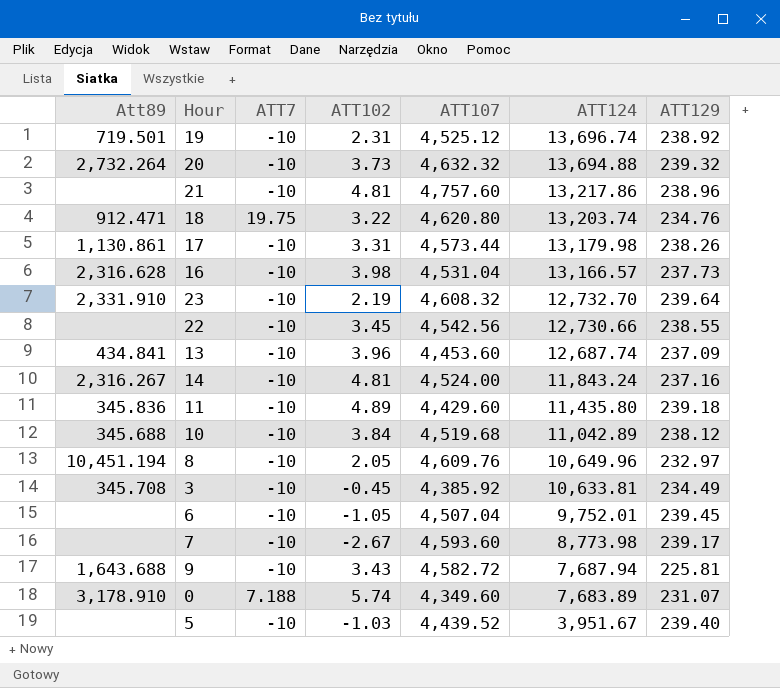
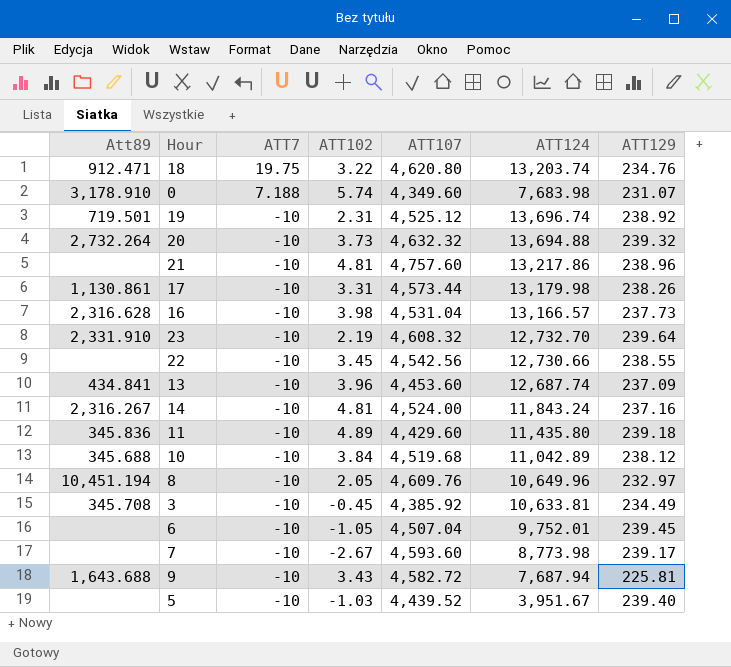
row order: ATT124 descending -> ATT7 descending
0 | ATT124: 7,683.89 -> 7,683.98

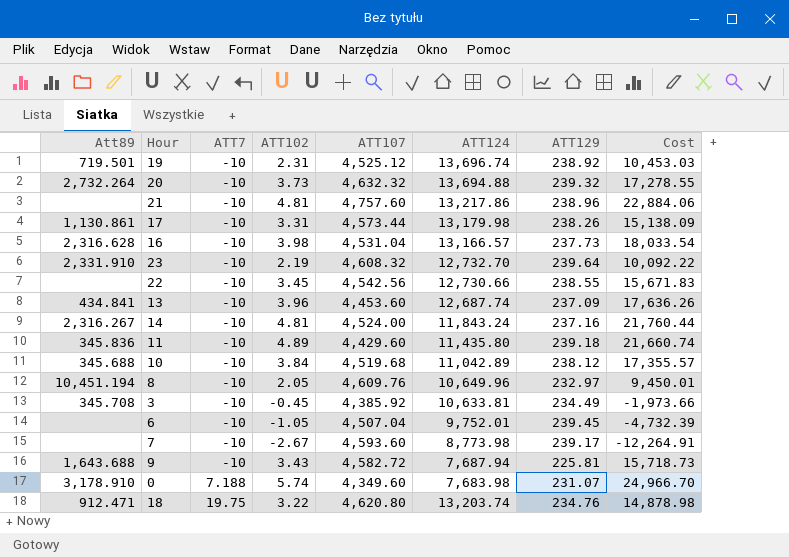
row order: ATT7 descending -> ATT7 ascending
column Cost | formula: none -> [ATT102] * [ATT107]
row 5: none | -10 | -1.03 | 4,439.52 | 3,951.67 | 239.40 -> none

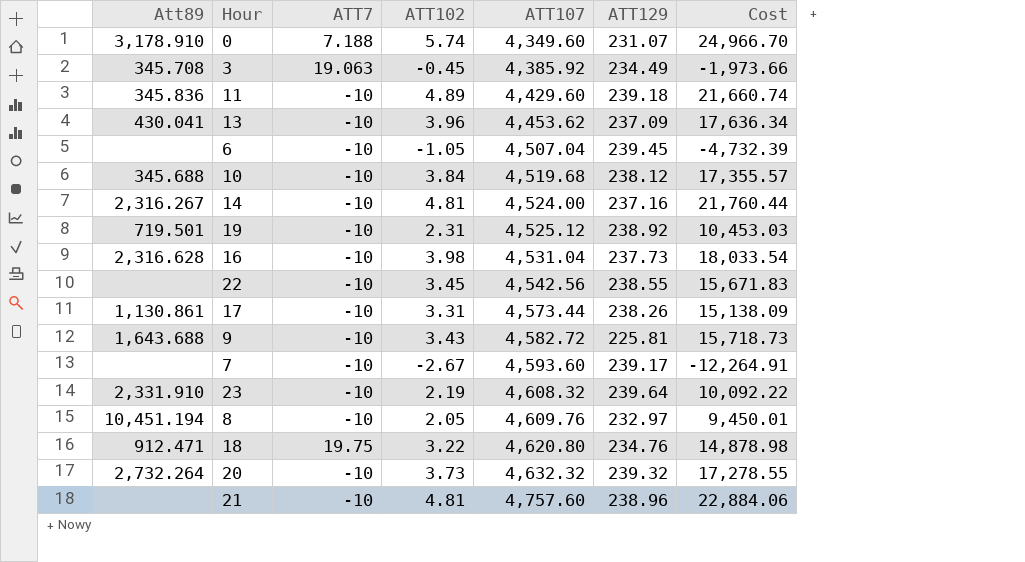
row order: ATT7 ascending -> ATT107 ascending
column ATT124 | position: 6 -> none
3 | ATT7: -10 -> 19.063
13 | Att89: 434.841 -> 430.041
13 | ATT107: 4,453.60 -> 4,453.62
13 | Cost: 17,636.26 -> 17,636.34

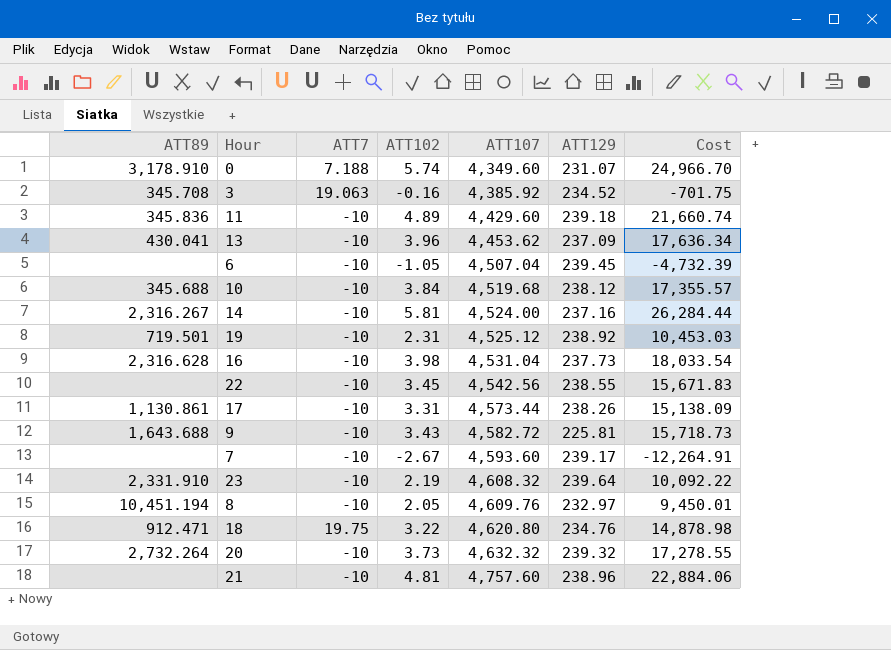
column name: Att89 -> ATT89
3 | ATT102: -0.45 -> -0.16
3 | ATT129: 234.49 -> 234.52
3 | Cost: -1,973.66 -> -701.75
14 | ATT102: 4.81 -> 5.81
14 | Cost: 21,760.44 -> 26,284.44

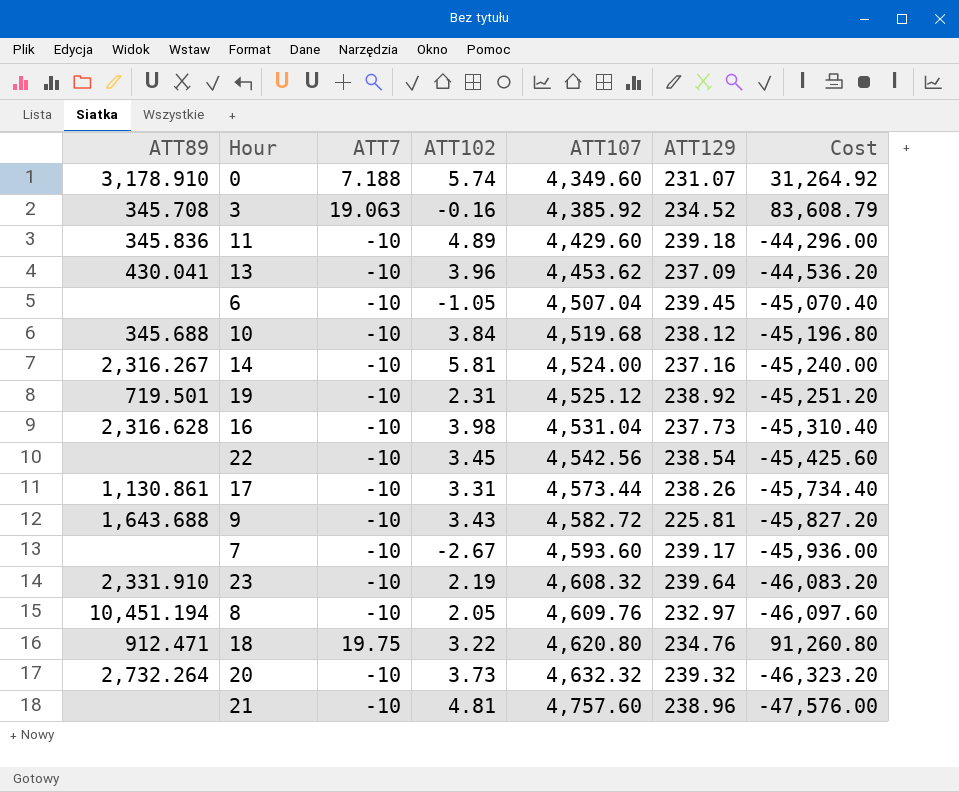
column Cost | formula: [ATT102] * [ATT107] -> [ATT7] * [ATT107]
22 | ATT129: 238.55 -> 238.54

